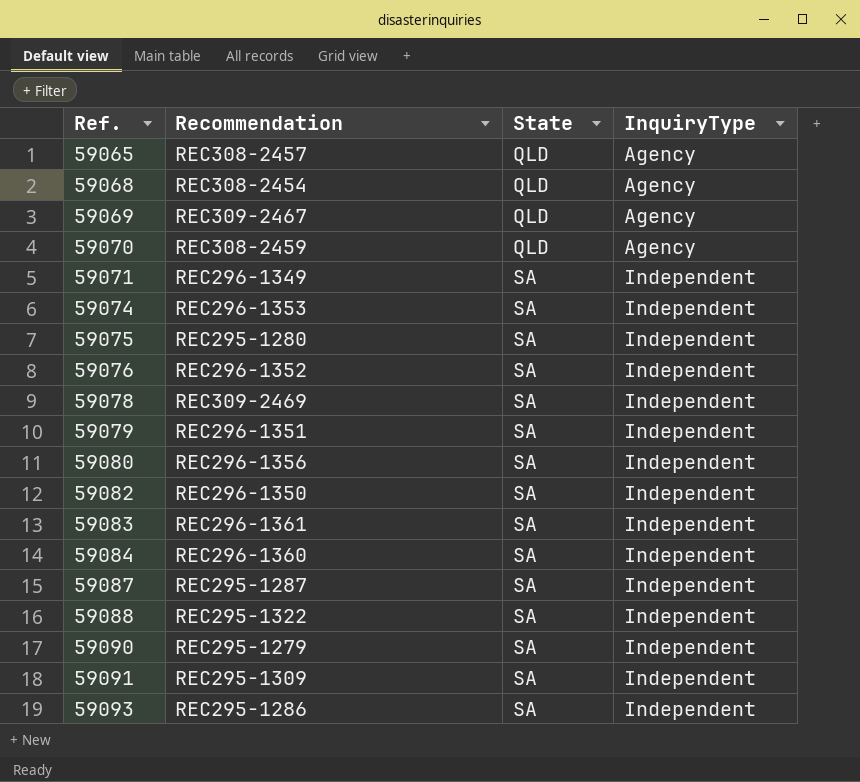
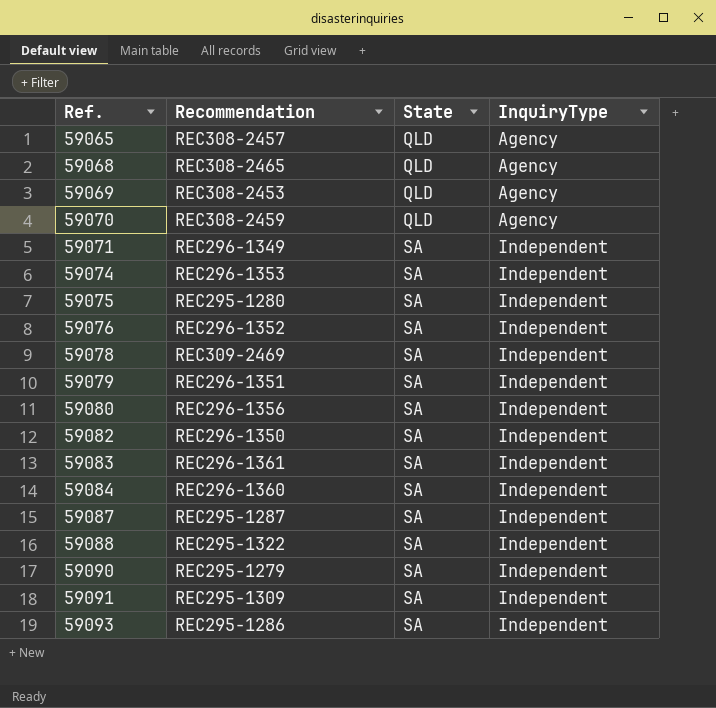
59068 | Recommendation: REC308-2454 -> REC308-2465
59069 | Recommendation: REC309-2467 -> REC308-2453

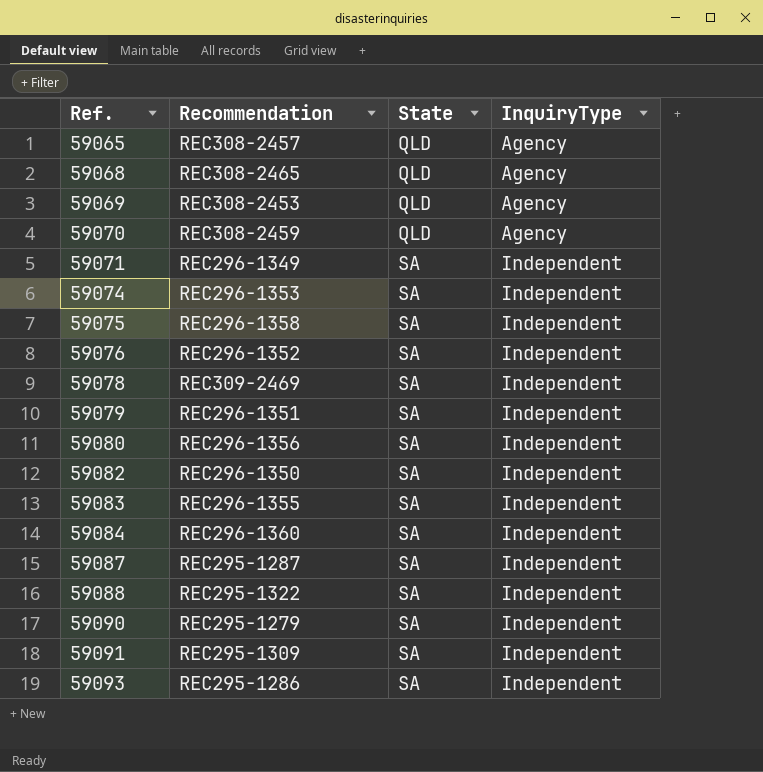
59075 | Recommendation: REC295-1280 -> REC296-1358
59083 | Recommendation: REC296-1361 -> REC296-1355

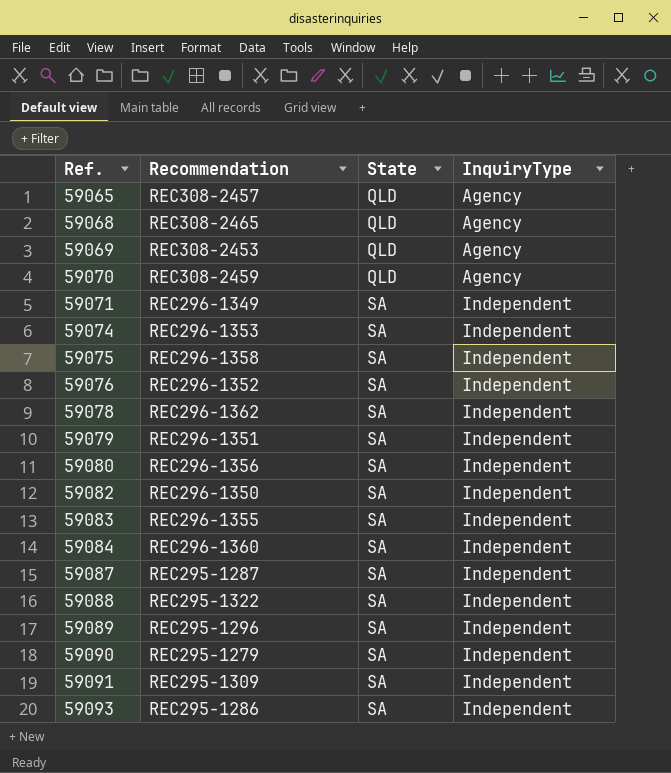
59078 | Recommendation: REC309-2469 -> REC296-1362
row 59089: none -> REC295-1296 | SA | Independent

